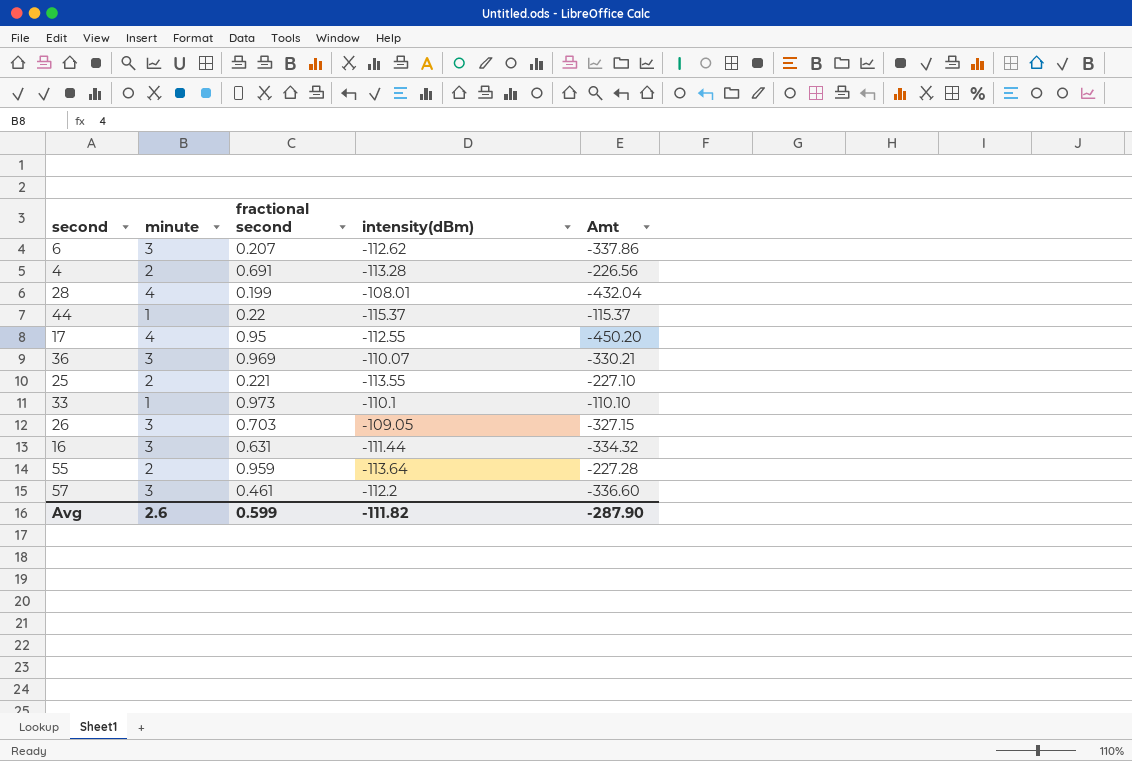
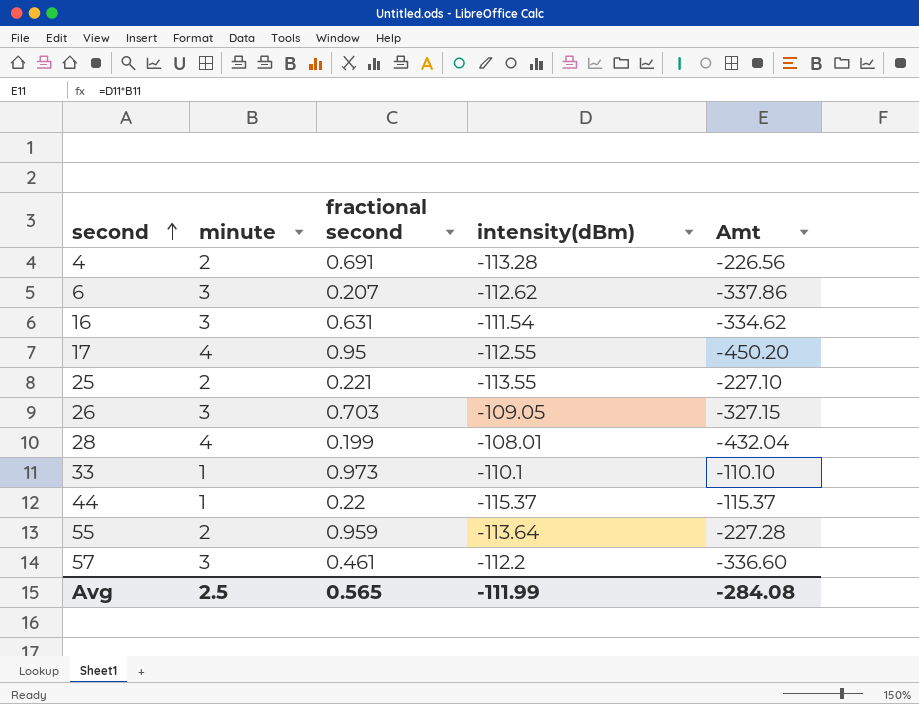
row order: none -> second ascending
row 36: 3 | 0.969 | -110.07 | -330.21 -> none
16 | intensity(dBm): -111.44 -> -111.54
16 | Amt: -334.32 -> -334.62
Avg | minute: 2.6 -> 2.5
Avg | fractional second: 0.599 -> 0.565
Avg | intensity(dBm): -111.82 -> -111.99
Avg | Amt: -287.90 -> -284.08

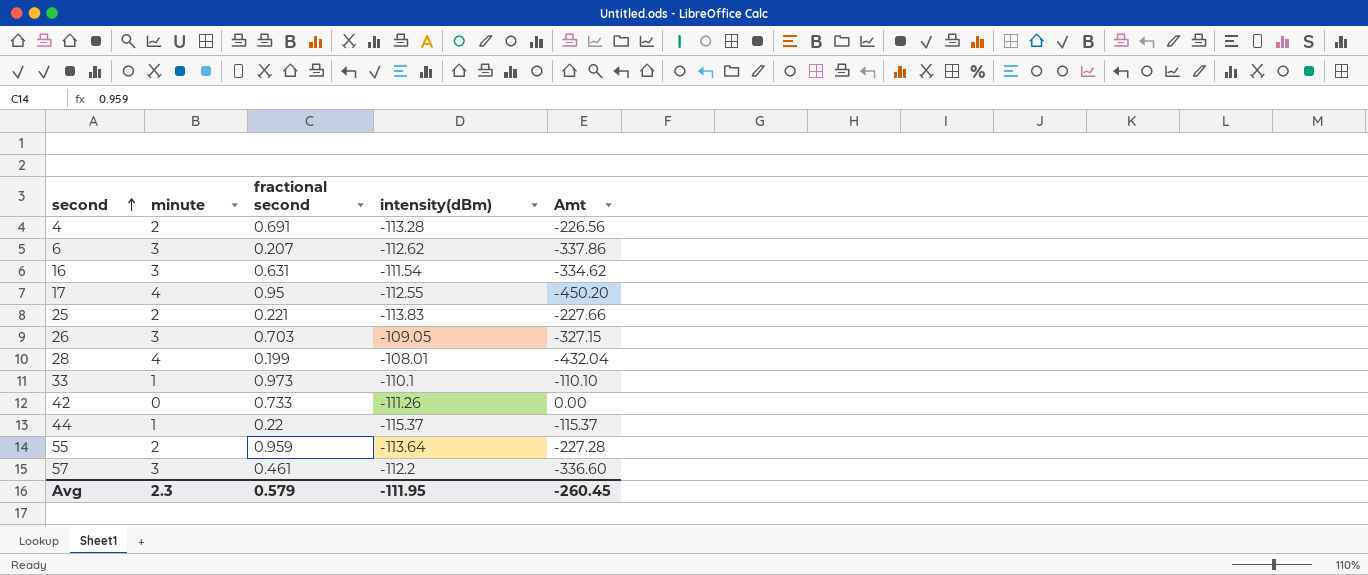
25 | intensity(dBm): -113.55 -> -113.83
25 | Amt: -227.10 -> -227.66
row 42: none -> 0 | 0.733 | -111.26 | 0.00
Avg | minute: 2.5 -> 2.3
Avg | fractional second: 0.565 -> 0.579
Avg | intensity(dBm): -111.99 -> -111.95
Avg | Amt: -284.08 -> -260.45

